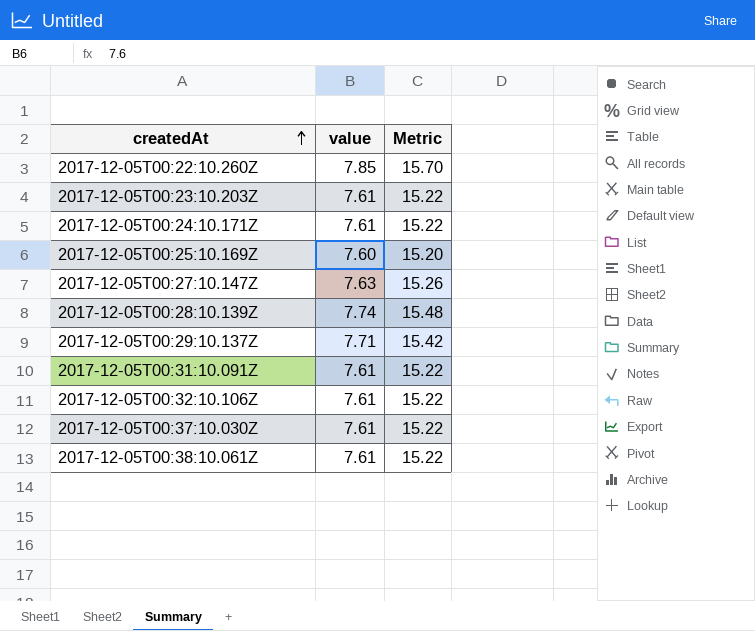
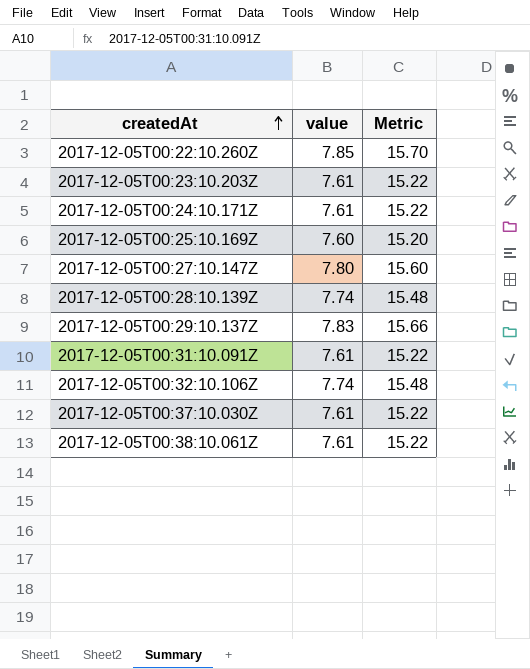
2017-12-05T00:27:10.147Z | value: 7.63 -> 7.80
2017-12-05T00:27:10.147Z | Metric: 15.26 -> 15.60
2017-12-05T00:29:10.137Z | value: 7.71 -> 7.83
2017-12-05T00:29:10.137Z | Metric: 15.42 -> 15.66
2017-12-05T00:32:10.106Z | value: 7.61 -> 7.74
2017-12-05T00:32:10.106Z | Metric: 15.22 -> 15.48

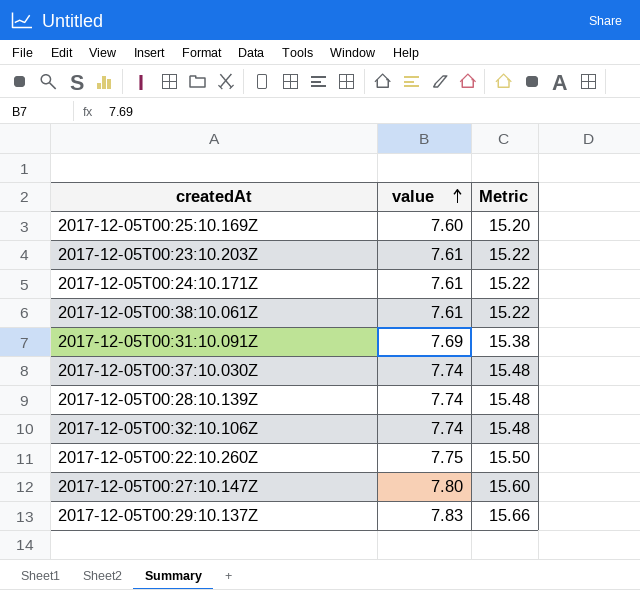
row order: createdAt ascending -> value ascending
2017-12-05T00:31:10.091Z | value: 7.61 -> 7.69
2017-12-05T00:31:10.091Z | Metric: 15.22 -> 15.38
2017-12-05T00:37:10.030Z | value: 7.61 -> 7.74
2017-12-05T00:37:10.030Z | Metric: 15.22 -> 15.48
2017-12-05T00:22:10.260Z | value: 7.85 -> 7.75
2017-12-05T00:22:10.260Z | Metric: 15.70 -> 15.50

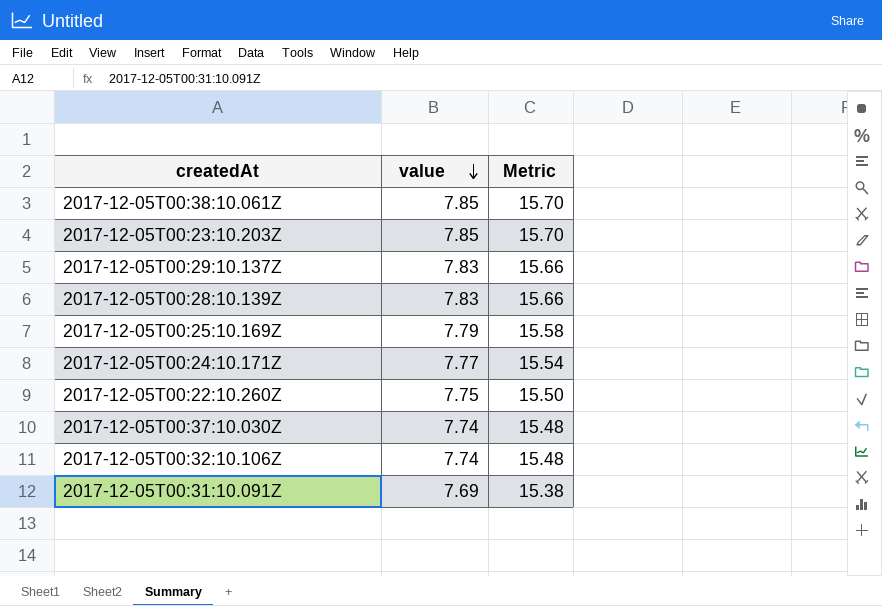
row order: value ascending -> value descending
row 2017-12-05T00:27:10.147Z: 7.80 | 15.60 -> none
2017-12-05T00:38:10.061Z | value: 7.61 -> 7.85
2017-12-05T00:38:10.061Z | Metric: 15.22 -> 15.70
2017-12-05T00:23:10.203Z | value: 7.61 -> 7.85
2017-12-05T00:23:10.203Z | Metric: 15.22 -> 15.70
2017-12-05T00:28:10.139Z | value: 7.74 -> 7.83
2017-12-05T00:28:10.139Z | Metric: 15.48 -> 15.66
2017-12-05T00:25:10.169Z | value: 7.60 -> 7.79
2017-12-05T00:25:10.169Z | Metric: 15.20 -> 15.58
2017-12-05T00:24:10.171Z | value: 7.61 -> 7.77
2017-12-05T00:24:10.171Z | Metric: 15.22 -> 15.54

